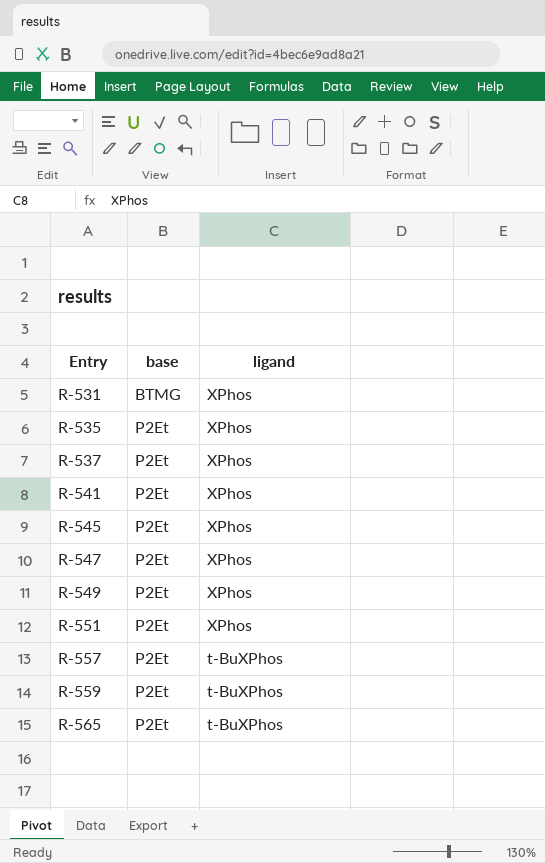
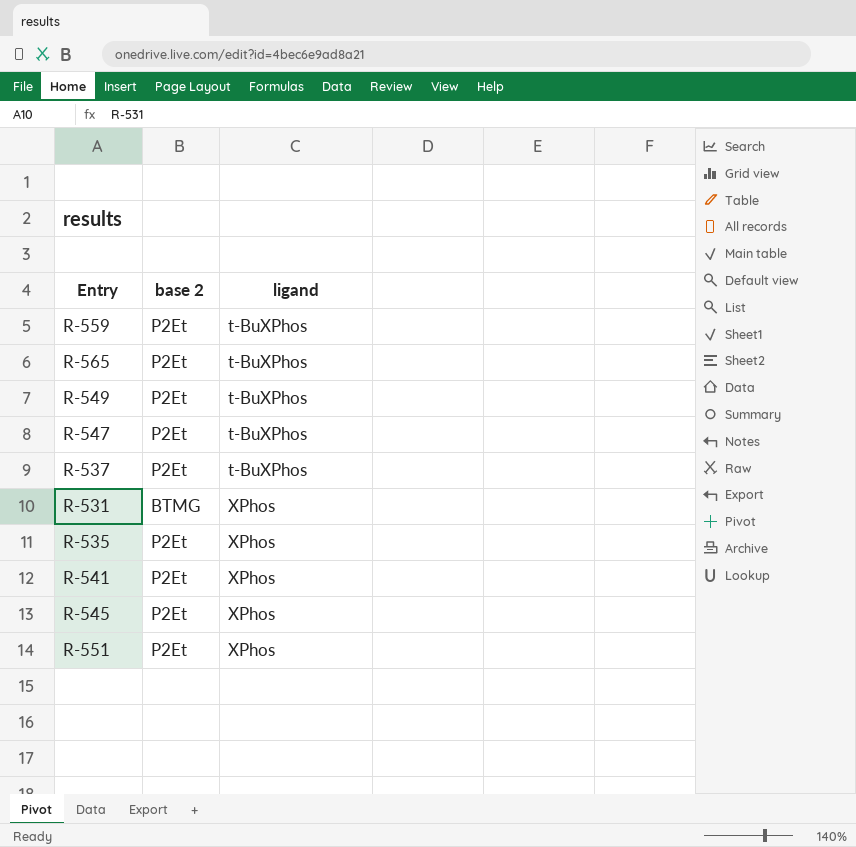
row order: Entry ascending -> ligand ascending
column name: base -> base 2
row R-557: P2Et | t-BuXPhos -> none
R-549 | ligand: XPhos -> t-BuXPhos
R-547 | ligand: XPhos -> t-BuXPhos
R-537 | ligand: XPhos -> t-BuXPhos

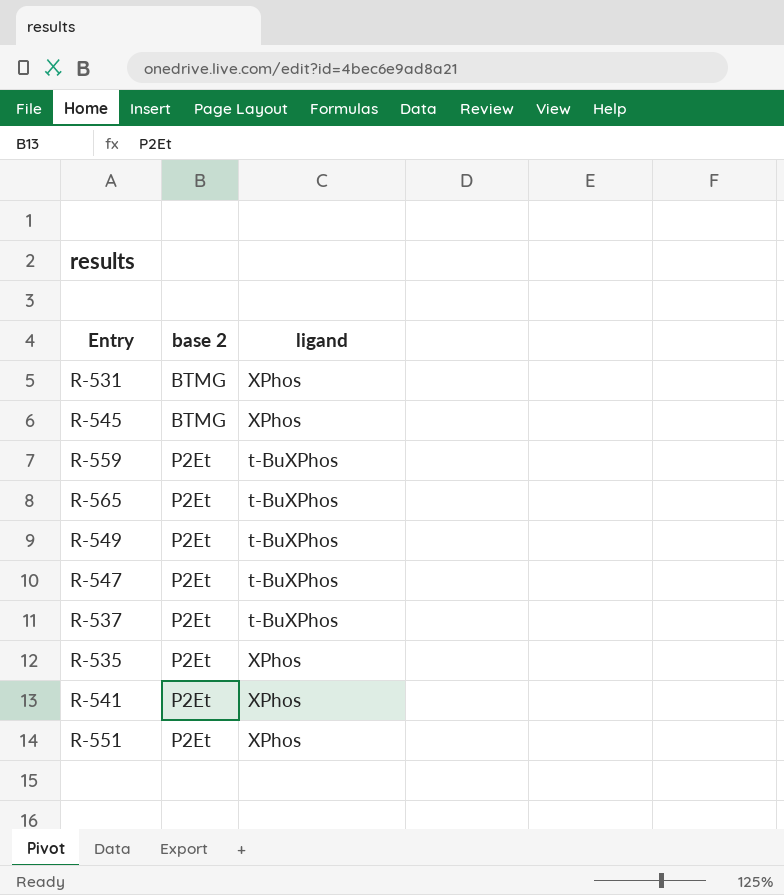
row order: ligand ascending -> base 2 ascending
R-545 | base 2: P2Et -> BTMG

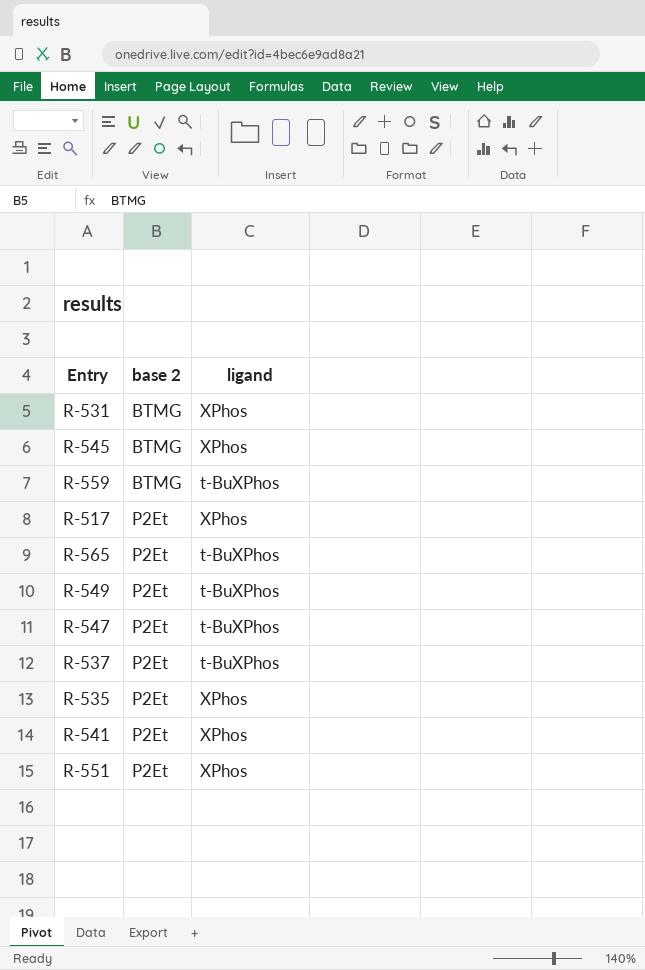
R-559 | base 2: P2Et -> BTMG
row R-517: none -> P2Et | XPhos

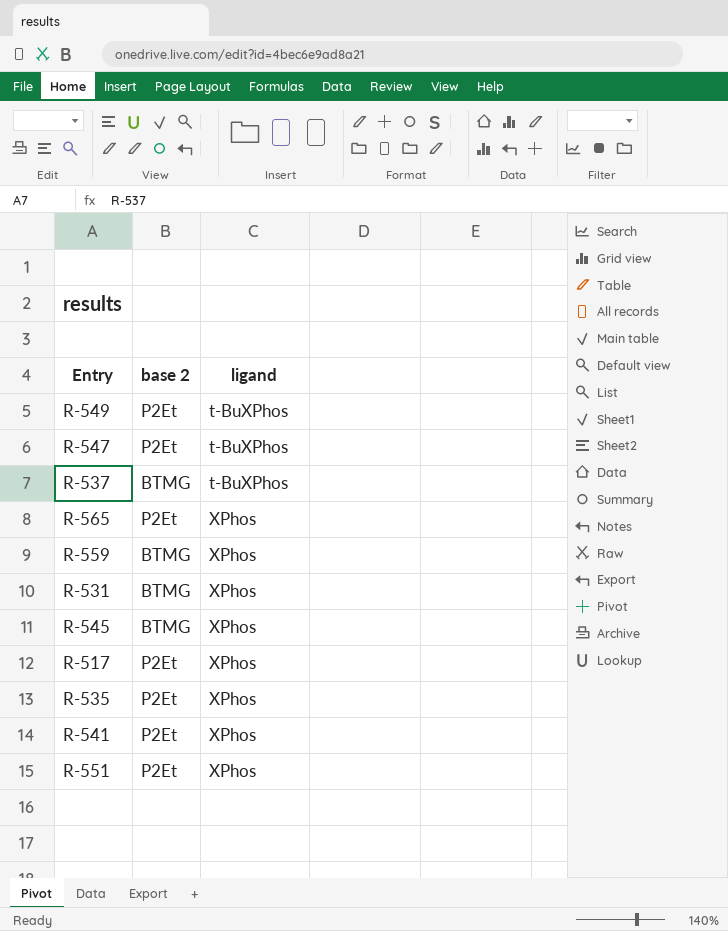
row order: base 2 ascending -> ligand ascending
R-537 | base 2: P2Et -> BTMG
R-565 | ligand: t-BuXPhos -> XPhos
R-559 | ligand: t-BuXPhos -> XPhos

